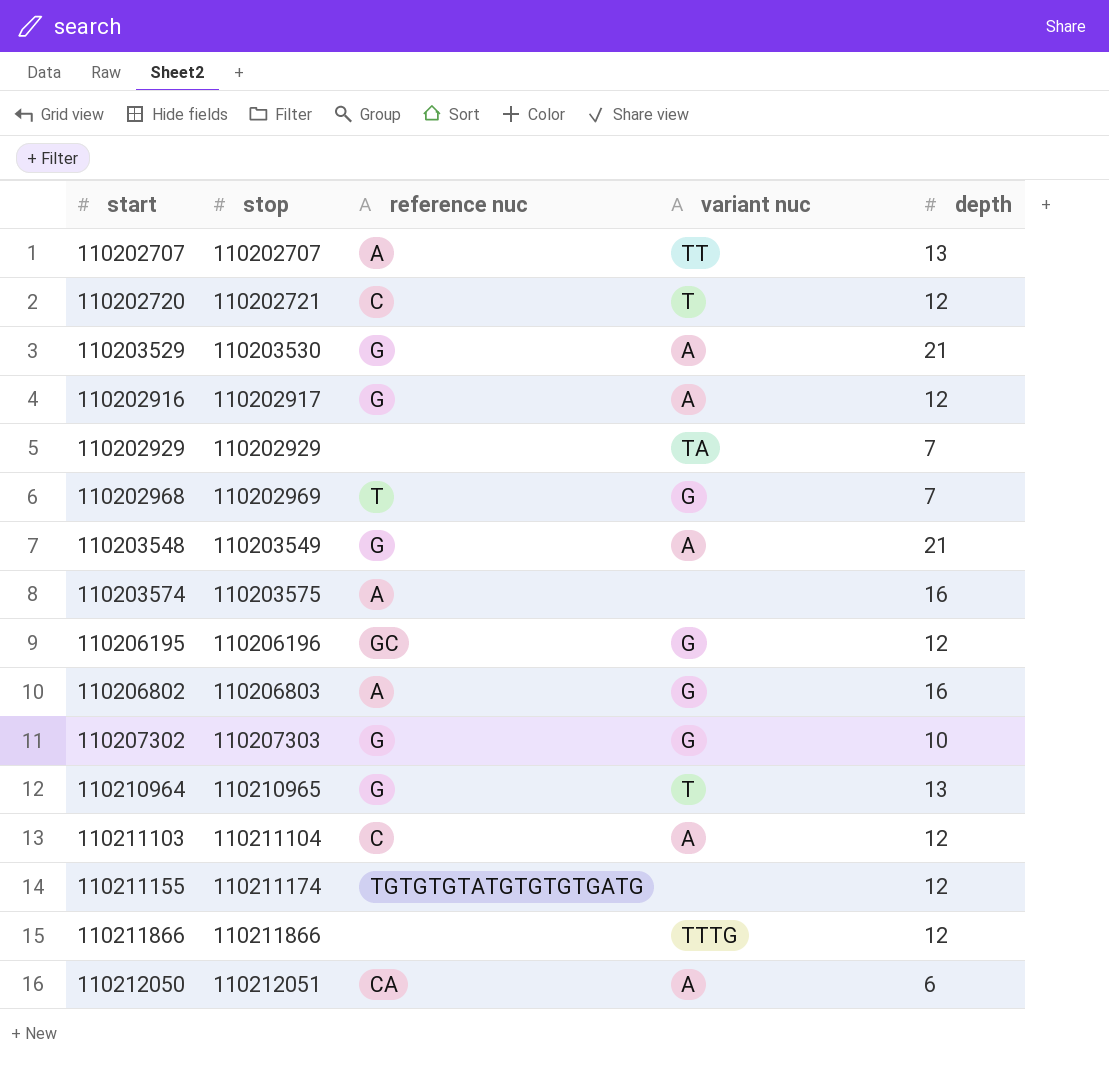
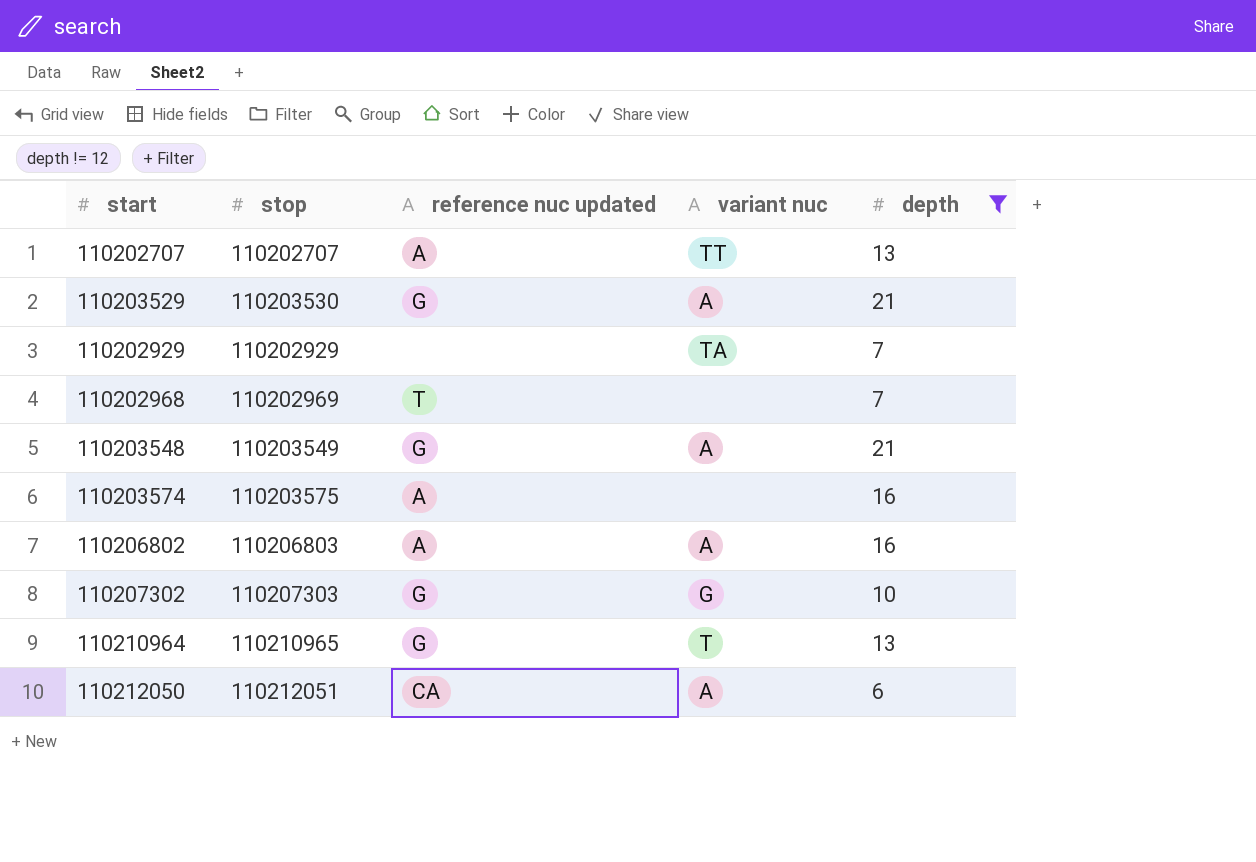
filter: none -> depth != 12
column name: reference nuc -> reference nuc updated
110202968 | variant nuc: G -> none
110206802 | variant nuc: G -> A

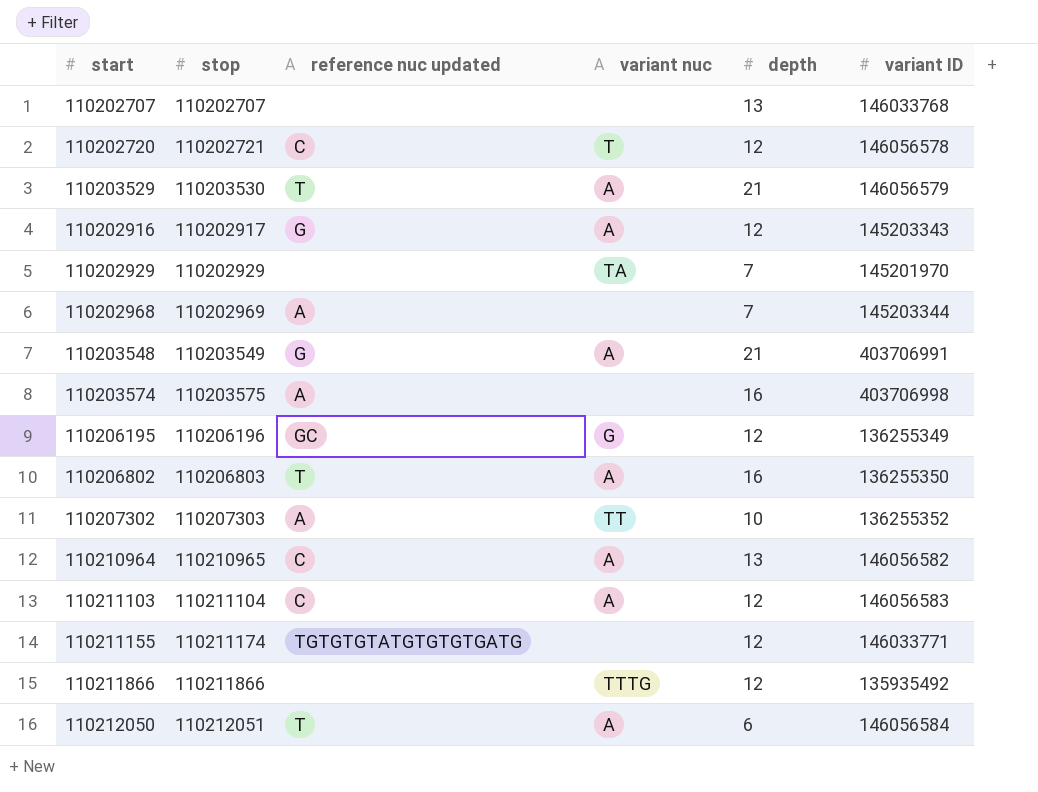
filter: depth != 12 -> none
column variant ID | position: none -> 6
110202707 | reference nuc updated: A -> none
110202707 | variant nuc: TT -> none
110203529 | reference nuc updated: G -> T
110202968 | reference nuc updated: T -> A
110206802 | reference nuc updated: A -> T
110207302 | reference nuc updated: G -> A
110207302 | variant nuc: G -> TT
110210964 | reference nuc updated: G -> C
110210964 | variant nuc: T -> A
110212050 | reference nuc updated: CA -> T

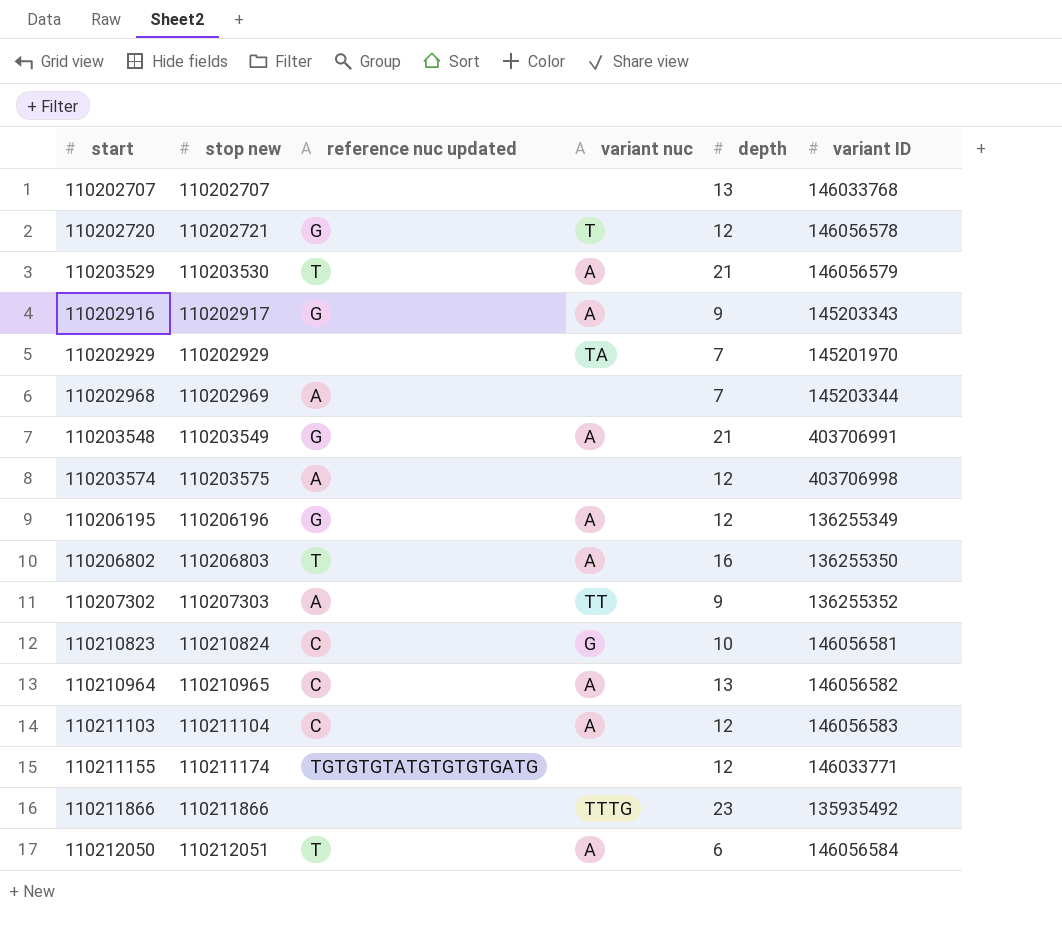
column name: stop -> stop new
110202720 | reference nuc updated: C -> G
110202916 | depth: 12 -> 9
110203574 | depth: 16 -> 12
110206195 | reference nuc updated: GC -> G
110206195 | variant nuc: G -> A
110207302 | depth: 10 -> 9
row 110210823: none -> 110210824 | C | G | 10 | 146056581
110211866 | depth: 12 -> 23

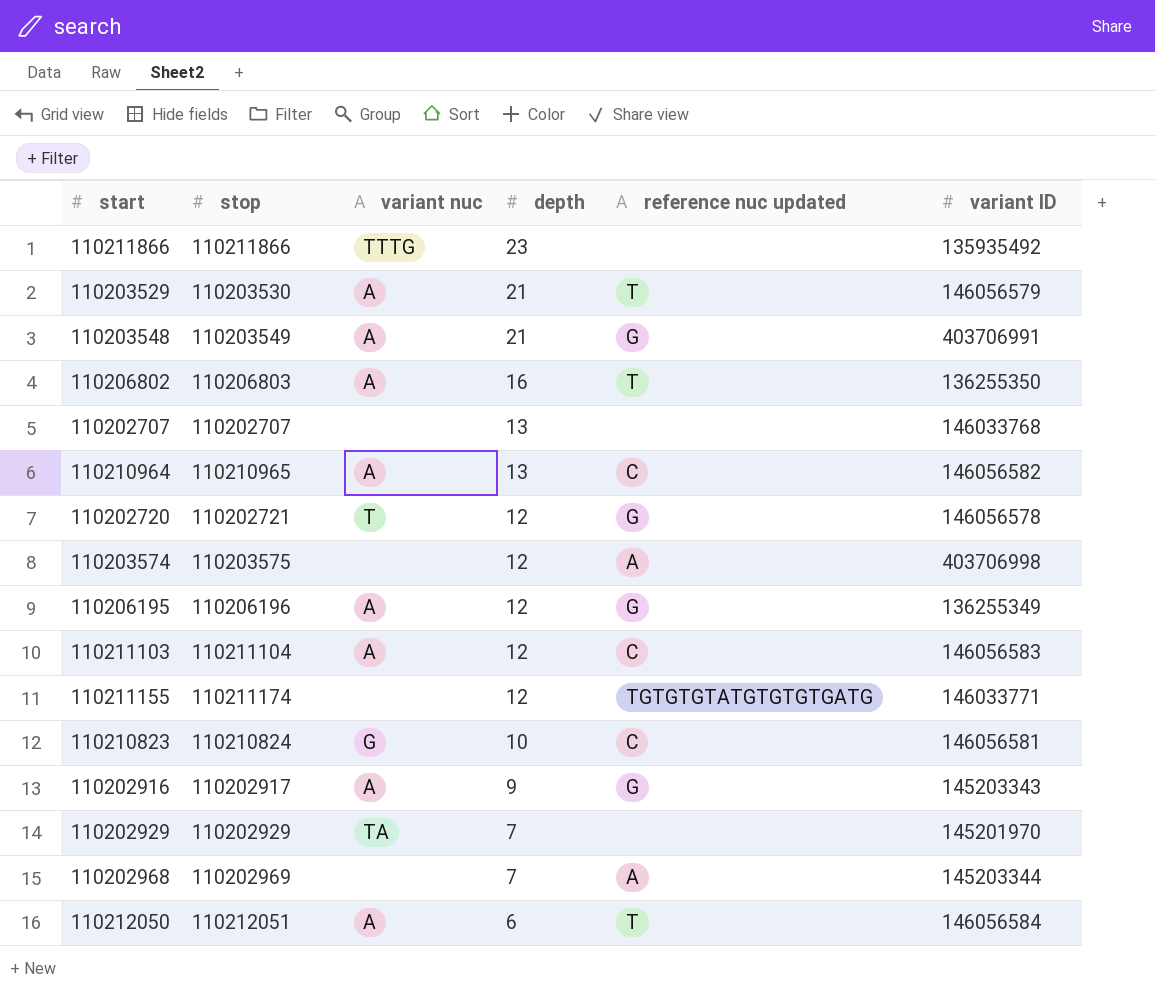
row order: none -> depth descending
column name: stop new -> stop
column reference nuc updated | position: 3 -> 5
row 110207302: 110207303 | A | TT | 9 | 136255352 -> none

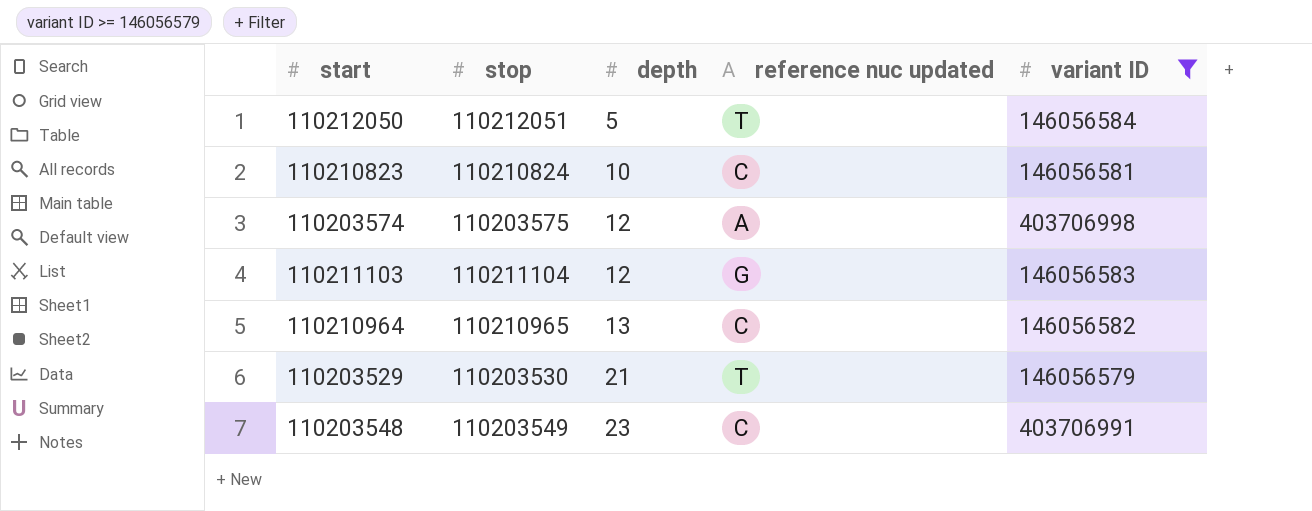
filter: none -> variant ID >= 146056579
row order: depth descending -> depth ascending
column variant nuc | position: 3 -> none
110212050 | depth: 6 -> 5
110211103 | reference nuc updated: C -> G
110203548 | depth: 21 -> 23
110203548 | reference nuc updated: G -> C

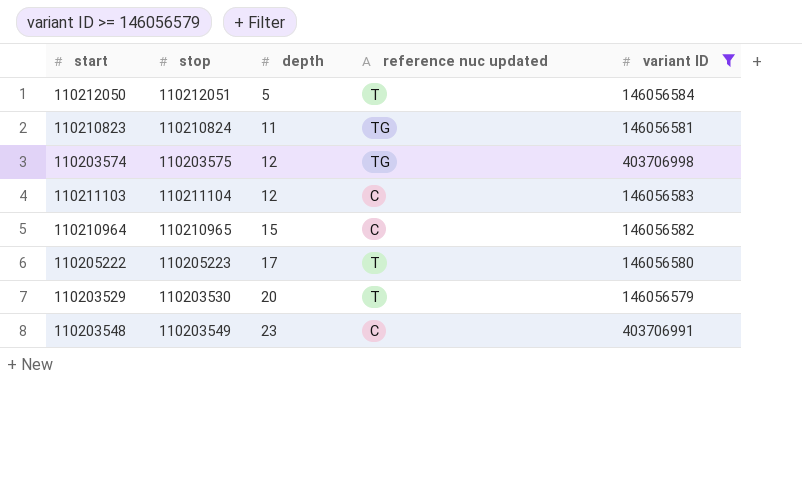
110210823 | depth: 10 -> 11
110210823 | reference nuc updated: C -> TG
110203574 | reference nuc updated: A -> TG
110211103 | reference nuc updated: G -> C
110210964 | depth: 13 -> 15
row 110205222: none -> 110205223 | 17 | T | 146056580
110203529 | depth: 21 -> 20

